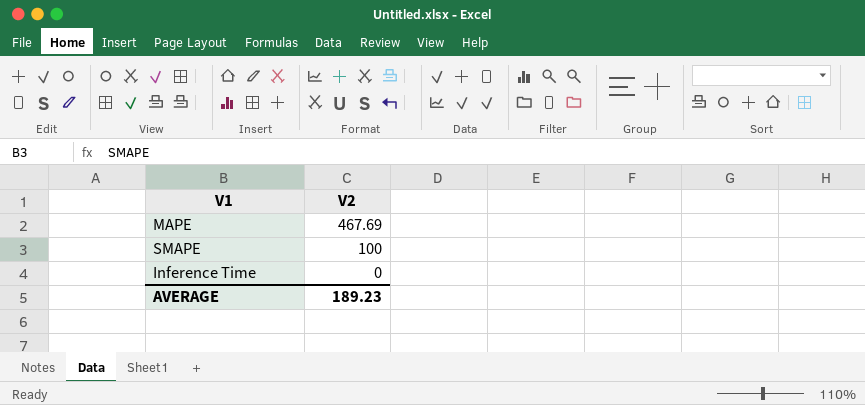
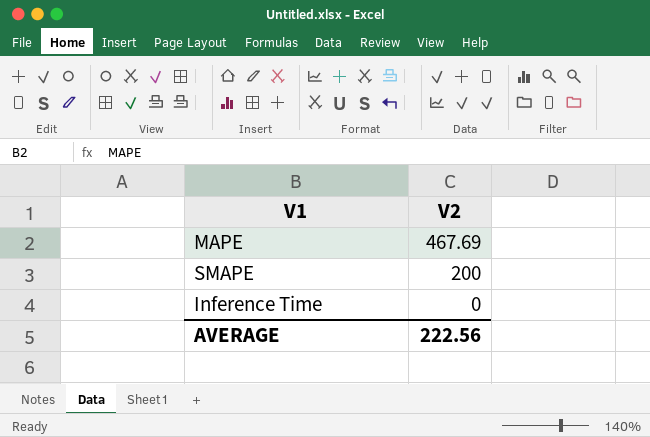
SMAPE | V2: 100 -> 200
AVERAGE | V2: 189.23 -> 222.56

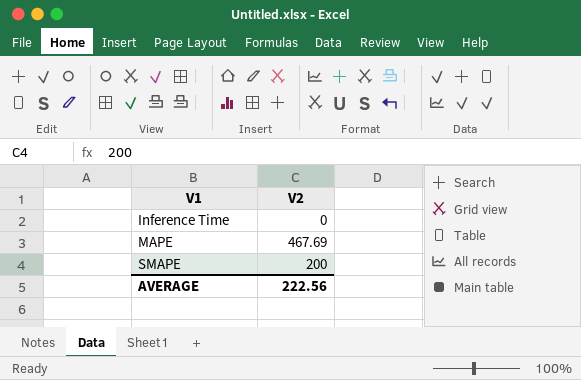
row order: V2 descending -> V1 ascending

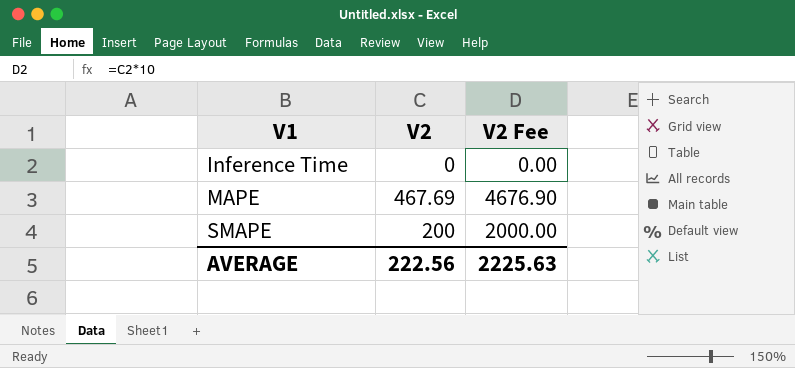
column V2 Fee | formula: none -> [V2] * 10

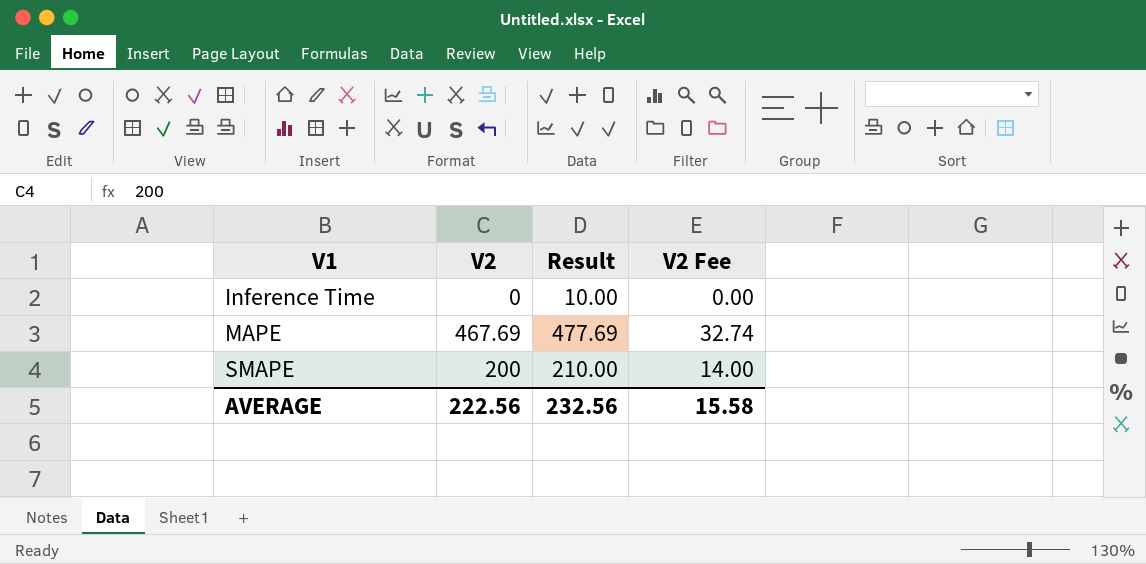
column Result | formula: none -> [V2] + 10
column V2 Fee | formula: [V2] * 10 -> [V2] * 0.07
AVERAGE | V2 Fee: 2225.63 -> 15.58

